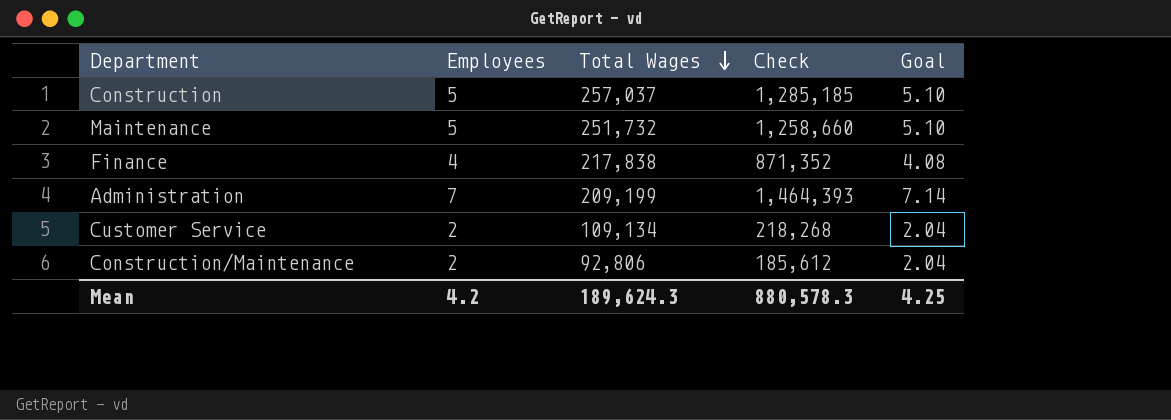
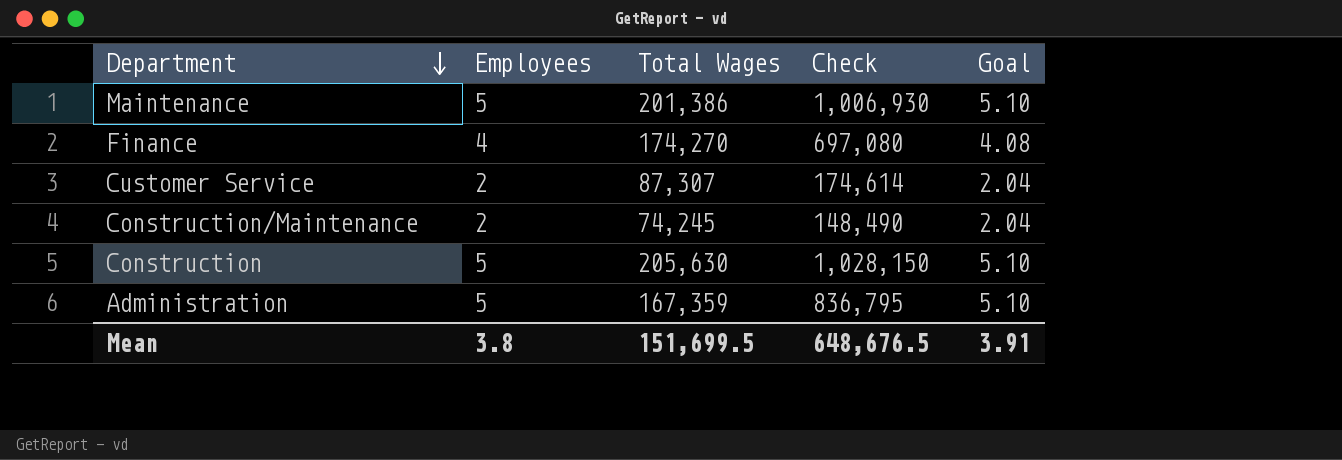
row order: Total Wages descending -> Department descending
Maintenance | Total Wages: 251,732 -> 201,386
Maintenance | Check: 1,258,660 -> 1,006,930
Finance | Total Wages: 217,838 -> 174,270
Finance | Check: 871,352 -> 697,080
Customer Service | Total Wages: 109,134 -> 87,307
Customer Service | Check: 218,268 -> 174,614
Construction/Maintenance | Total Wages: 92,806 -> 74,245
Construction/Maintenance | Check: 185,612 -> 148,490
Construction | Total Wages: 257,037 -> 205,630
Construction | Check: 1,285,185 -> 1,028,150
Administration | Employees: 7 -> 5
Administration | Total Wages: 209,199 -> 167,359
Administration | Check: 1,464,393 -> 836,795
Administration | Goal: 7.14 -> 5.10
Mean | Employees: 4.2 -> 3.8
Mean | Total Wages: 189,624.3 -> 151,699.5
Mean | Check: 880,578.3 -> 648,676.5
Mean | Goal: 4.25 -> 3.91

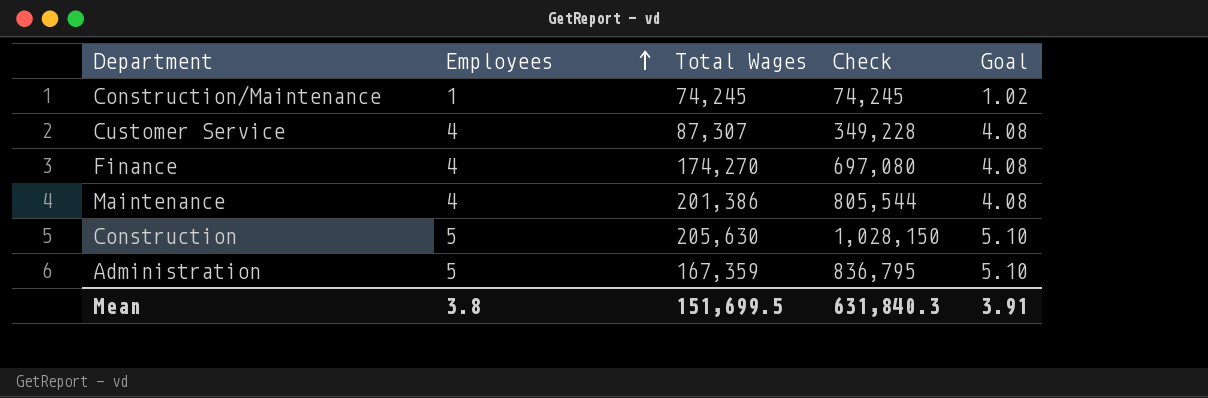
row order: Department descending -> Employees ascending
Construction/Maintenance | Employees: 2 -> 1
Construction/Maintenance | Check: 148,490 -> 74,245
Construction/Maintenance | Goal: 2.04 -> 1.02
Customer Service | Employees: 2 -> 4
Customer Service | Check: 174,614 -> 349,228
Customer Service | Goal: 2.04 -> 4.08
Maintenance | Employees: 5 -> 4
Maintenance | Check: 1,006,930 -> 805,544
Maintenance | Goal: 5.10 -> 4.08
Mean | Check: 648,676.5 -> 631,840.3

